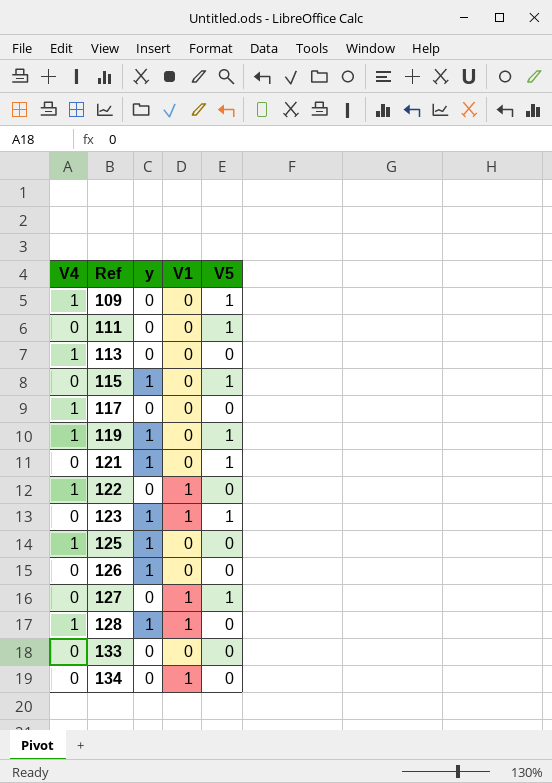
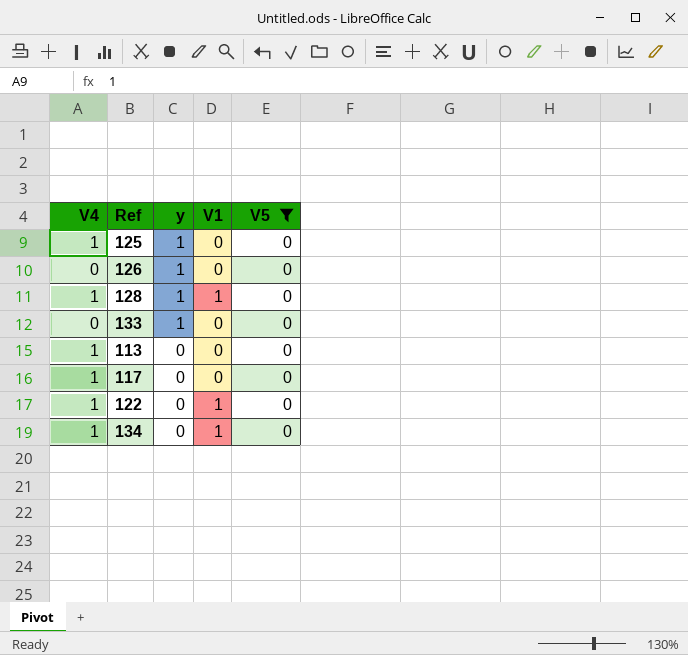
filter: none -> V5 = 0
row order: Ref ascending -> y descending
133 | y: 0 -> 1
134 | V4: 0 -> 1

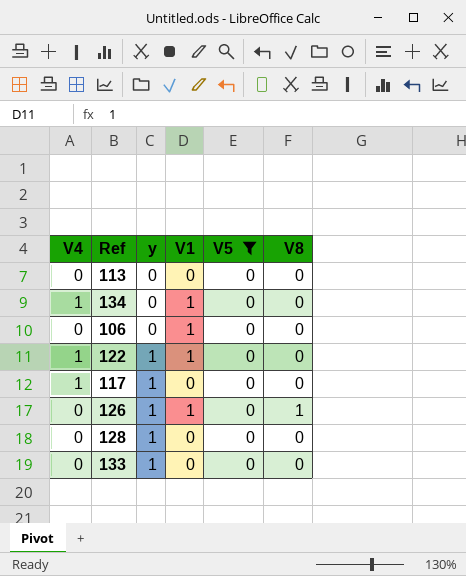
row order: y descending -> y ascending
column V8 | position: none -> 6
row 125: 1 | 1 | 0 | 0 -> none
113 | V4: 1 -> 0
row 106: none -> 0 | 0 | 1 | 0 | 0
122 | y: 0 -> 1
117 | y: 0 -> 1
126 | V1: 0 -> 1
128 | V4: 1 -> 0
128 | V1: 1 -> 0

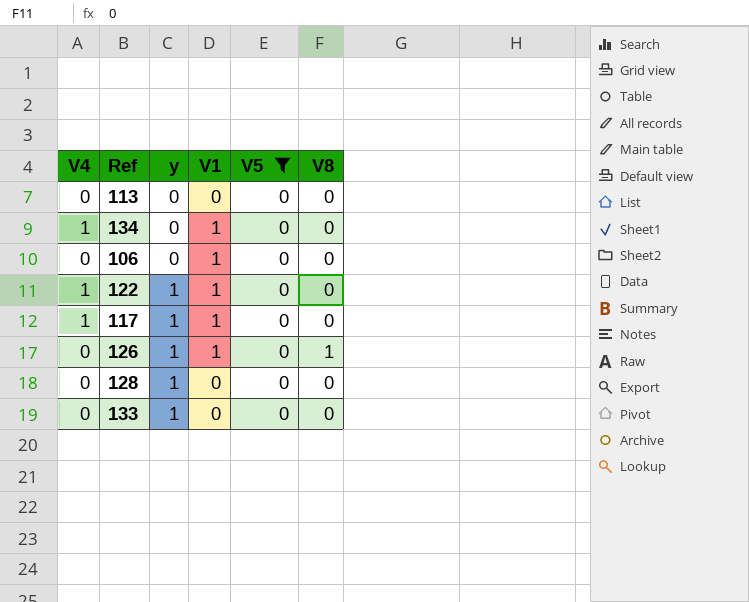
117 | V1: 0 -> 1

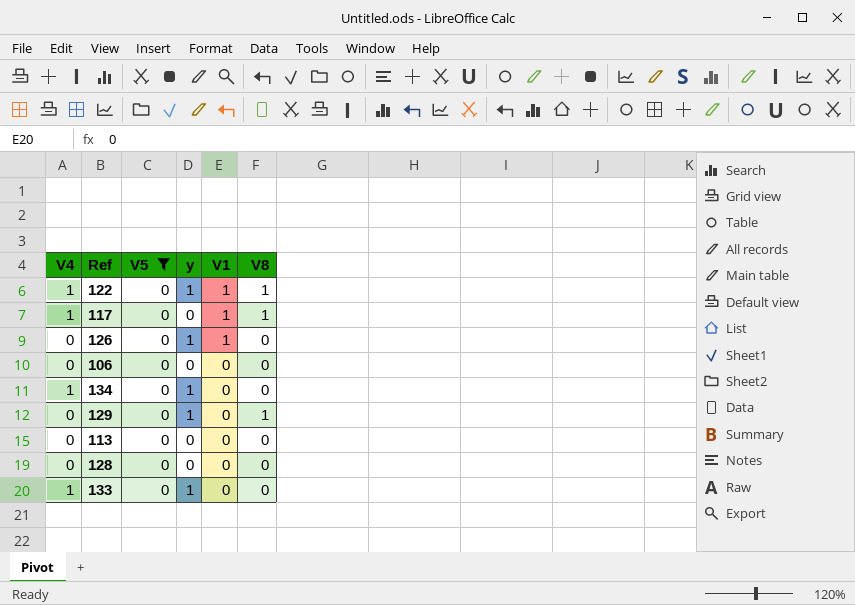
row order: y ascending -> V1 descending
column V5 | position: 5 -> 3
122 | V8: 0 -> 1
117 | y: 1 -> 0
117 | V8: 0 -> 1
126 | V8: 1 -> 0
106 | V1: 1 -> 0
134 | y: 0 -> 1
134 | V1: 1 -> 0
row 129: none -> 0 | 0 | 1 | 0 | 1
128 | y: 1 -> 0
133 | V4: 0 -> 1

